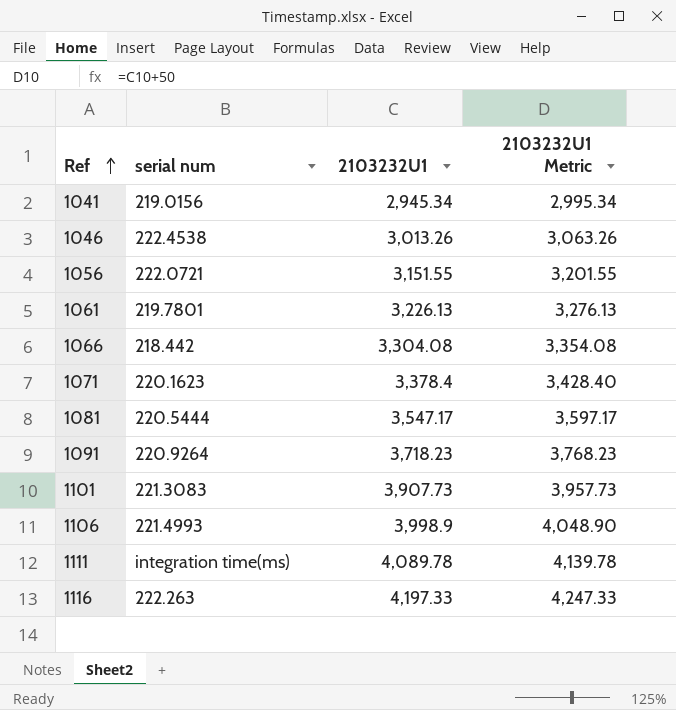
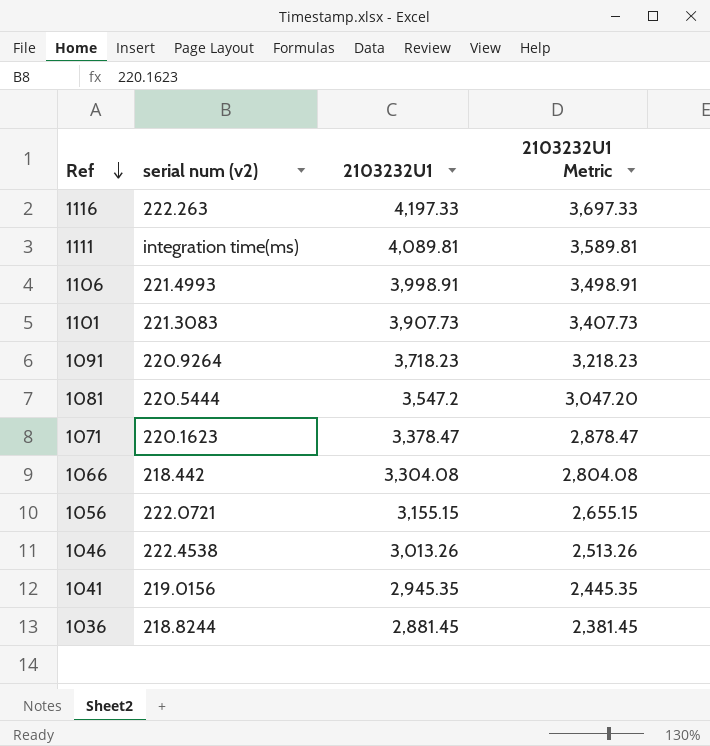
row order: Ref ascending -> Ref descending
column name: serial num -> serial num (v2)
column 2103232U1 Metric | formula: [2103232U1] + 50 -> [2103232U1] - 500
row 1061: 219.7801 | 3,226.13 | 3,276.13 -> none
1111 | 2103232U1: 4,089.78 -> 4,089.81
1106 | 2103232U1: 3,998.9 -> 3,998.91
1081 | 2103232U1: 3,547.17 -> 3,547.2
1071 | 2103232U1: 3,378.4 -> 3,378.47
1056 | 2103232U1: 3,151.55 -> 3,155.15
1041 | 2103232U1: 2,945.34 -> 2,945.35
row 1036: none -> 218.8244 | 2,881.45 | 2,381.45

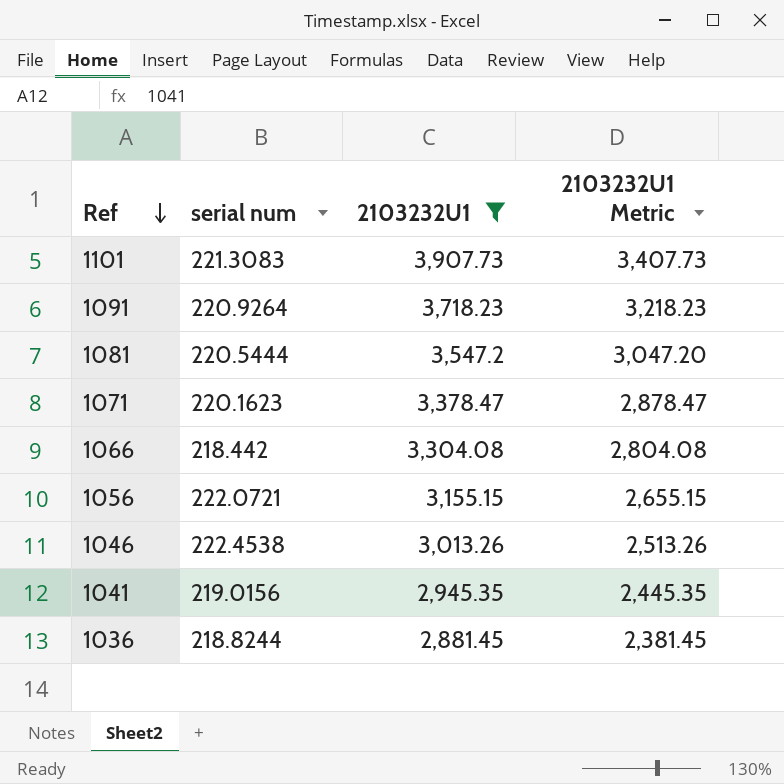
filter: none -> 2103232U1 <= 3,907.73
column name: serial num (v2) -> serial num

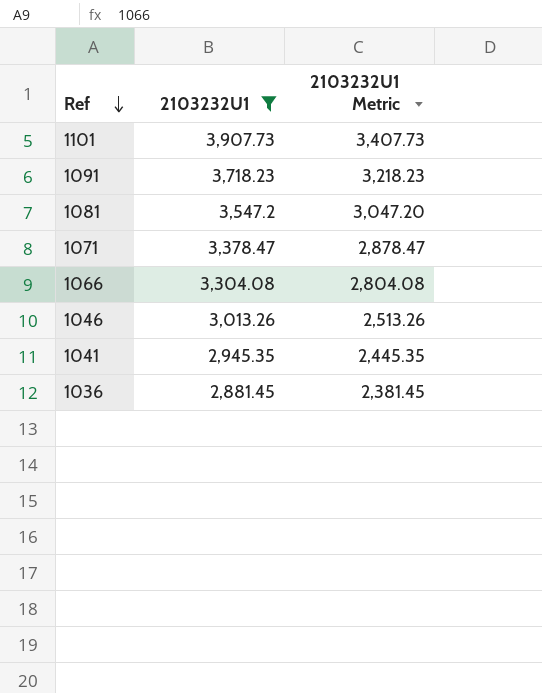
column serial num | position: 2 -> none
row 1056: 222.0721 | 3,155.15 | 2,655.15 -> none

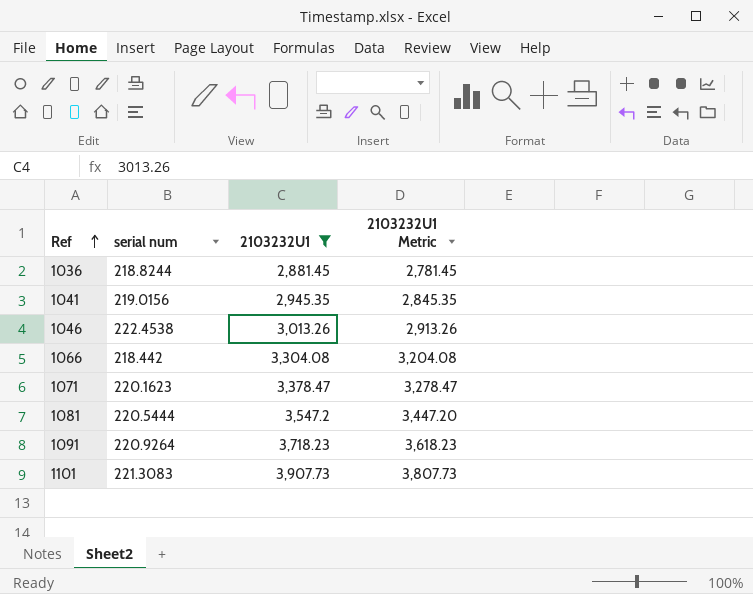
row order: Ref descending -> Ref ascending
column serial num | position: none -> 2
column 2103232U1 Metric | formula: [2103232U1] - 500 -> [2103232U1] - 100

